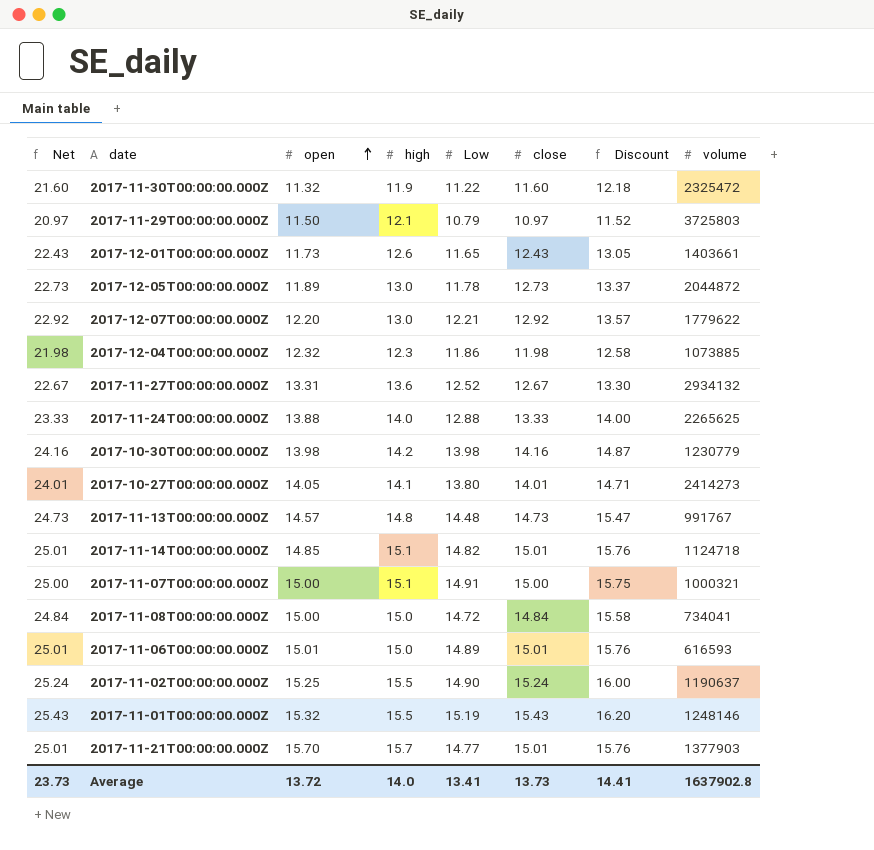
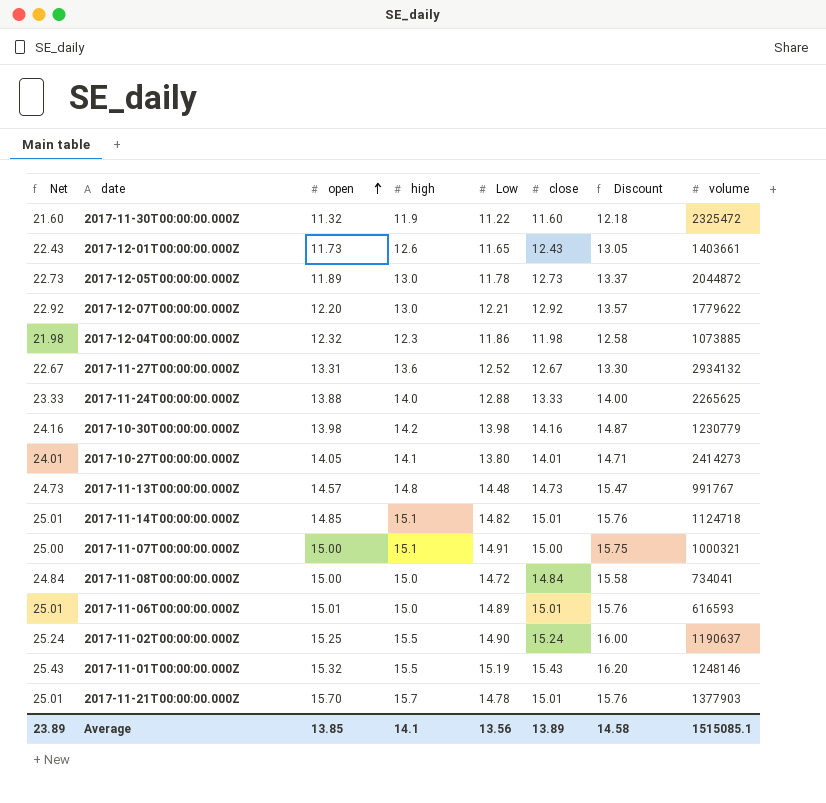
row 2017-11-29T00:00:00.000Z: 20.97 | 11.50 | 12.1 | 10.79 | 10.97 | 11.52 | 3725803 -> none
2017-11-21T00:00:00.000Z | Low: 14.77 -> 14.78
Average | Net: 23.73 -> 23.89
Average | open: 13.72 -> 13.85
Average | high: 14.0 -> 14.1
Average | Low: 13.41 -> 13.56
Average | close: 13.73 -> 13.89
Average | Discount: 14.41 -> 14.58
Average | volume: 1637902.8 -> 1515085.1

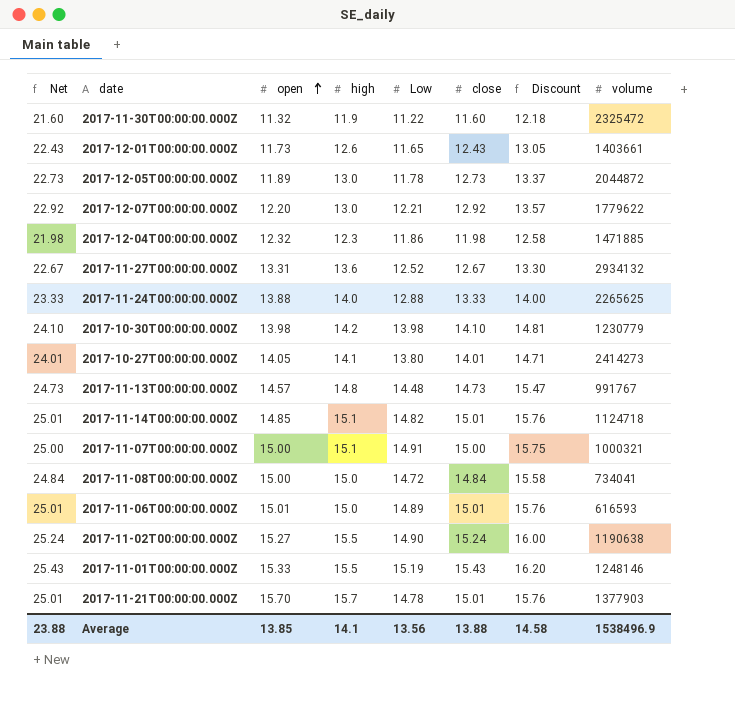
2017-12-04T00:00:00.000Z | volume: 1073885 -> 1471885
2017-10-30T00:00:00.000Z | Net: 24.16 -> 24.10
2017-10-30T00:00:00.000Z | close: 14.16 -> 14.10
2017-10-30T00:00:00.000Z | Discount: 14.87 -> 14.81
2017-11-02T00:00:00.000Z | open: 15.25 -> 15.27
2017-11-02T00:00:00.000Z | volume: 1190637 -> 1190638
2017-11-01T00:00:00.000Z | open: 15.32 -> 15.33
Average | Net: 23.89 -> 23.88
Average | close: 13.89 -> 13.88
Average | volume: 1515085.1 -> 1538496.9

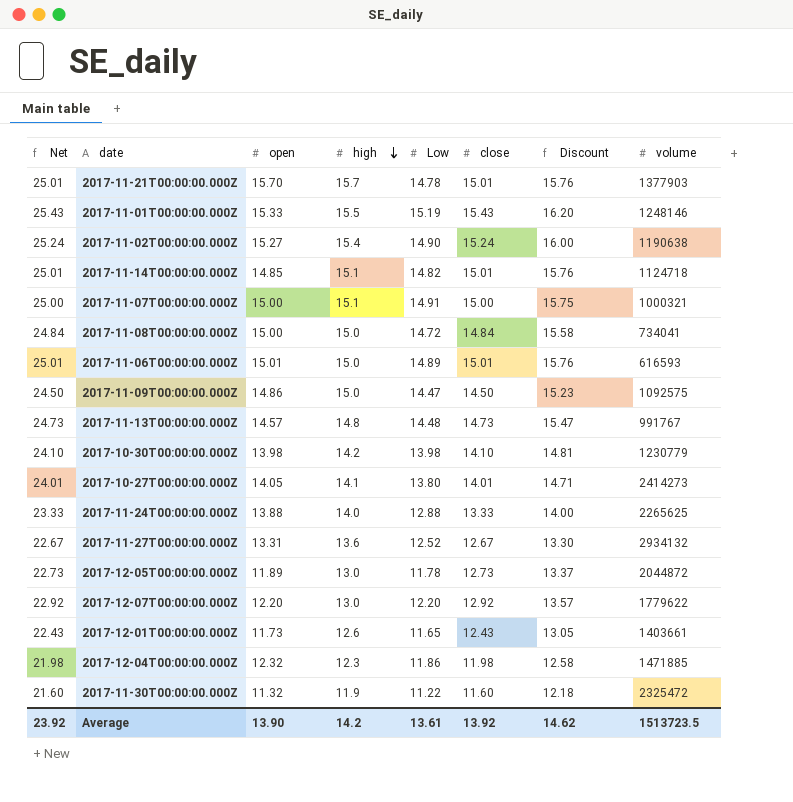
row order: open ascending -> high descending
2017-11-02T00:00:00.000Z | high: 15.5 -> 15.4
row 2017-11-09T00:00:00.000Z: none -> 24.50 | 14.86 | 15.0 | 14.47 | 14.50 | 15.23 | 1092575
2017-12-07T00:00:00.000Z | Low: 12.21 -> 12.20
Average | Net: 23.88 -> 23.92
Average | open: 13.85 -> 13.90
Average | high: 14.1 -> 14.2
Average | Low: 13.56 -> 13.61
Average | close: 13.88 -> 13.92
Average | Discount: 14.58 -> 14.62
Average | volume: 1538496.9 -> 1513723.5

